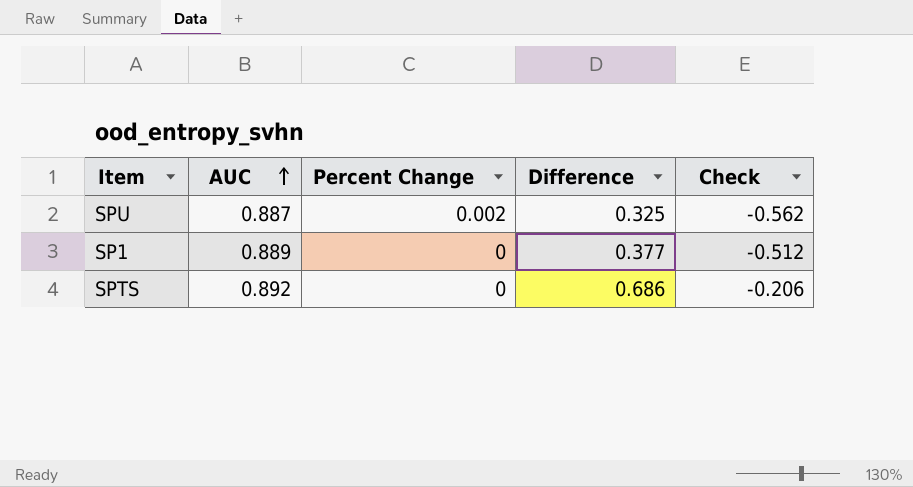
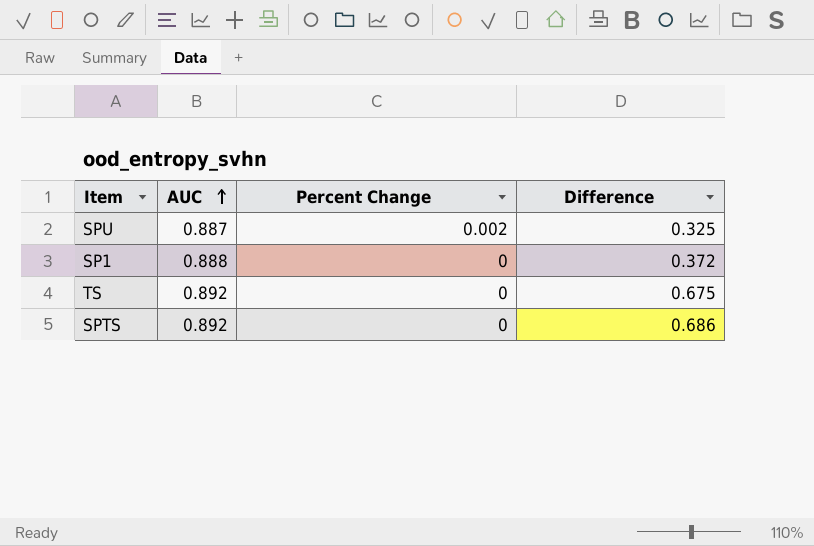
column Check | formula: [Difference] - [AUC] -> none
SP1 | AUC: 0.889 -> 0.888
SP1 | Difference: 0.377 -> 0.372
row TS: none -> 0.892 | 0 | 0.675

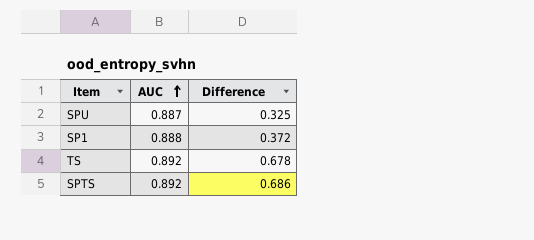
column Percent Change | position: 3 -> none
TS | Difference: 0.675 -> 0.678

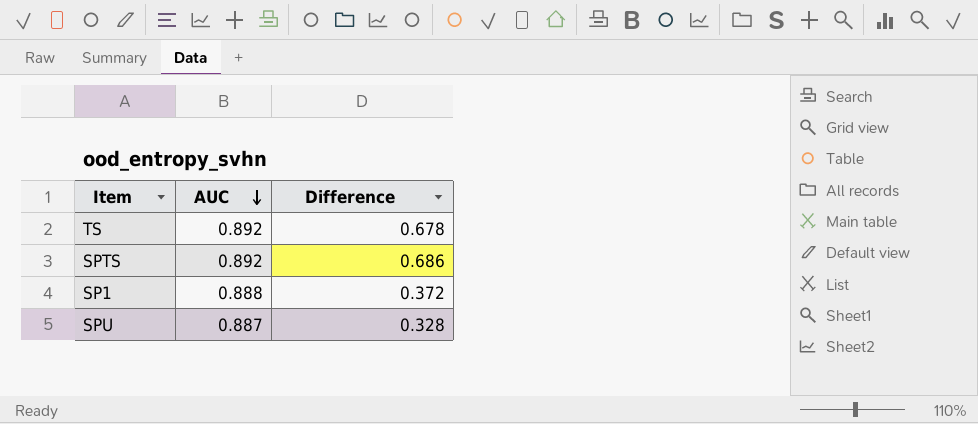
row order: AUC ascending -> AUC descending
SPU | Difference: 0.325 -> 0.328

